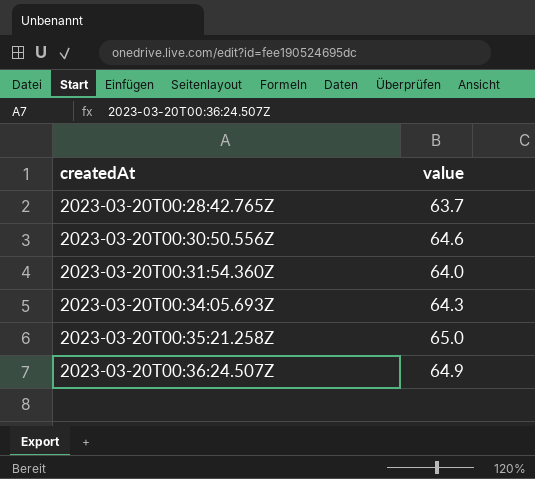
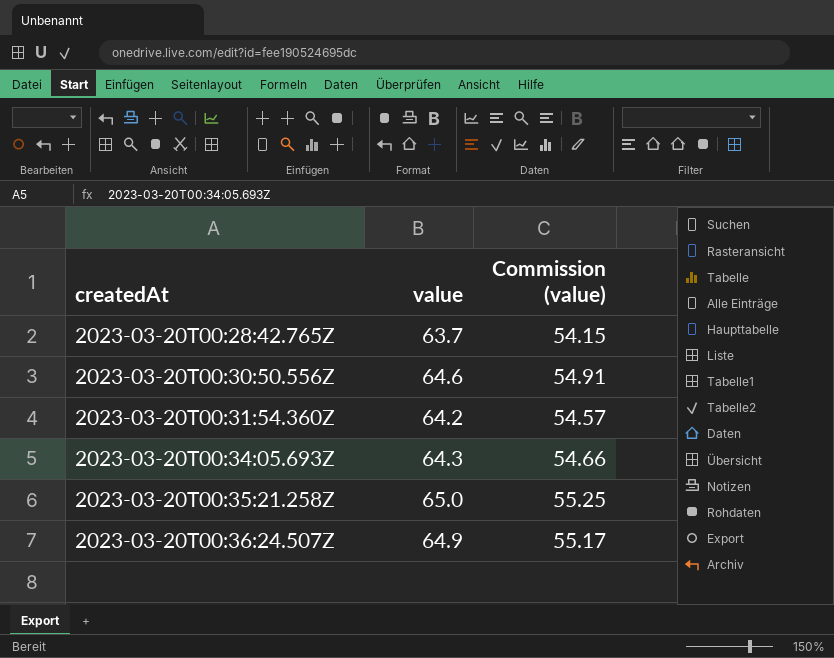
column Commission (value) | formula: none -> [value] * 0.85
2023-03-20T00:31:54.360Z | value: 64.0 -> 64.2

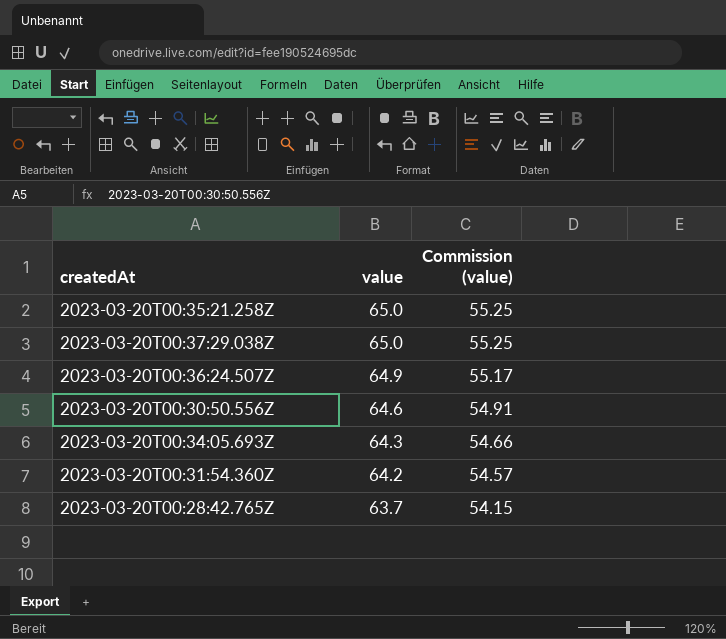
row order: createdAt ascending -> value descending
row 2023-03-20T00:37:29.038Z: none -> 65.0 | 55.25

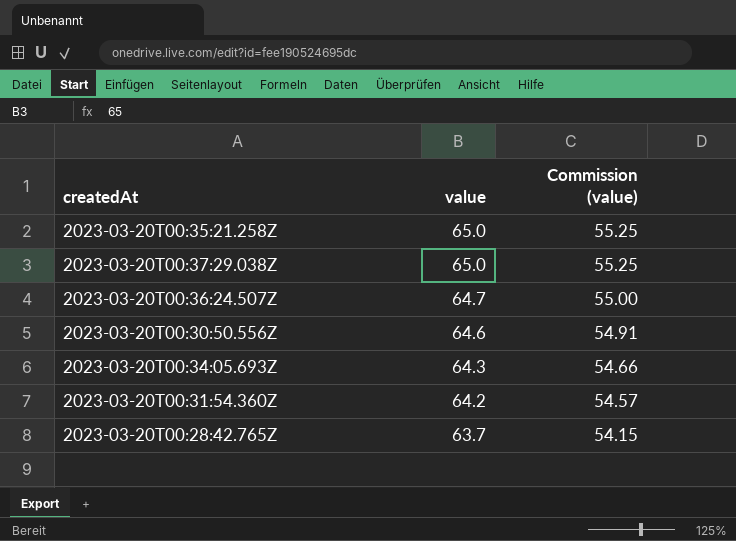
2023-03-20T00:36:24.507Z | value: 64.9 -> 64.7
2023-03-20T00:36:24.507Z | Commission (value): 55.17 -> 55.00

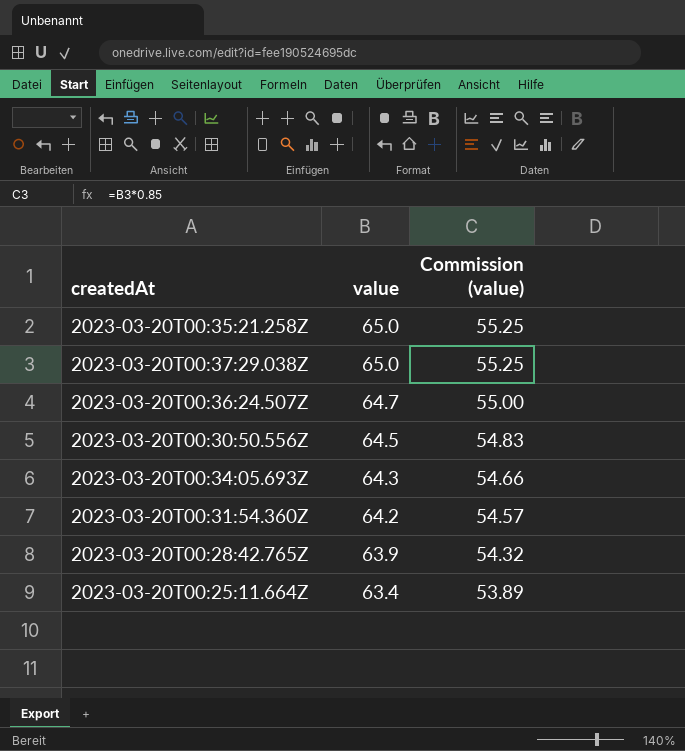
2023-03-20T00:30:50.556Z | value: 64.6 -> 64.5
2023-03-20T00:30:50.556Z | Commission (value): 54.91 -> 54.83
2023-03-20T00:28:42.765Z | value: 63.7 -> 63.9
2023-03-20T00:28:42.765Z | Commission (value): 54.15 -> 54.32
row 2023-03-20T00:25:11.664Z: none -> 63.4 | 53.89

